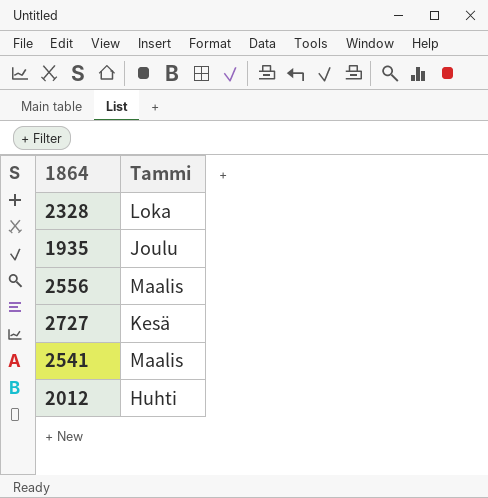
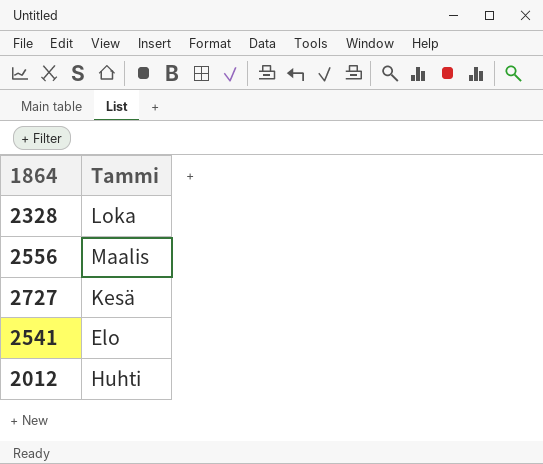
row 1935: Joulu -> none
2541 | Tammi: Maalis -> Elo

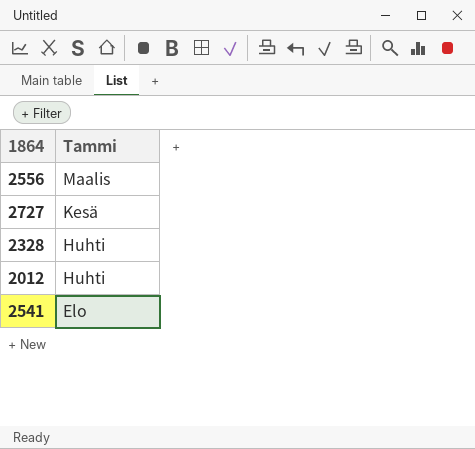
row order: none -> Tammi descending
2328 | Tammi: Loka -> Huhti

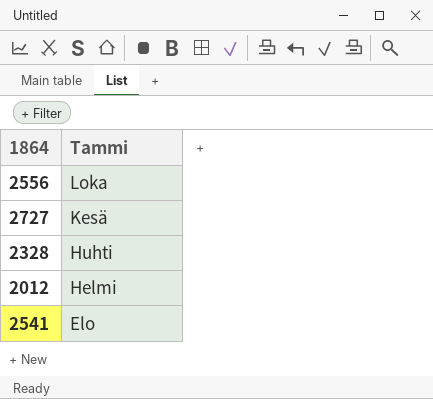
2556 | Tammi: Maalis -> Loka
2012 | Tammi: Huhti -> Helmi

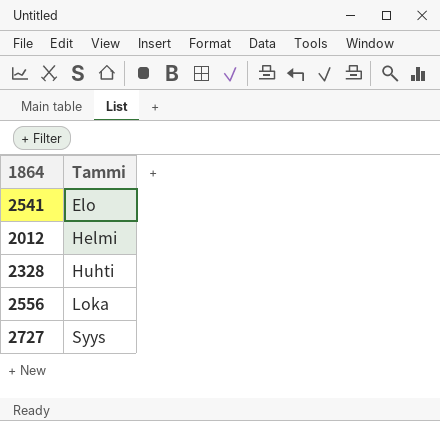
row order: Tammi descending -> Tammi ascending
2727 | Tammi: Kesä -> Syys

